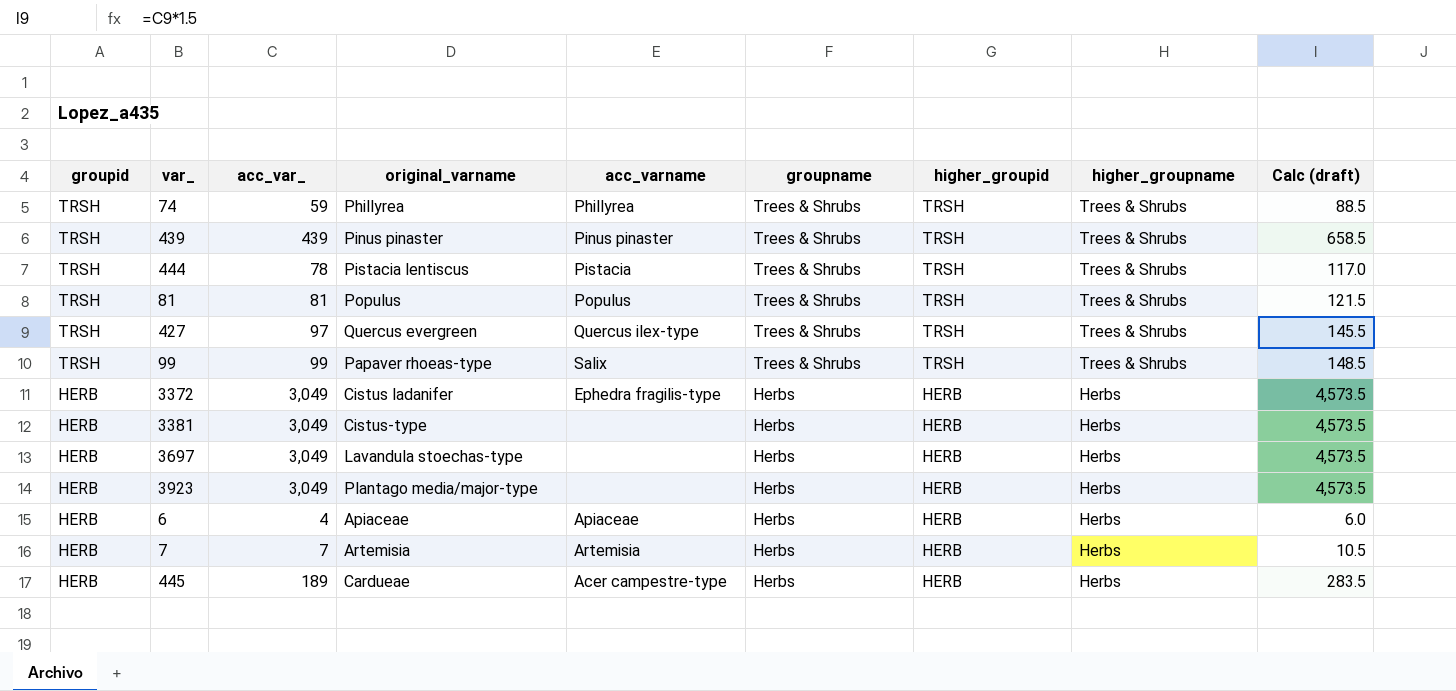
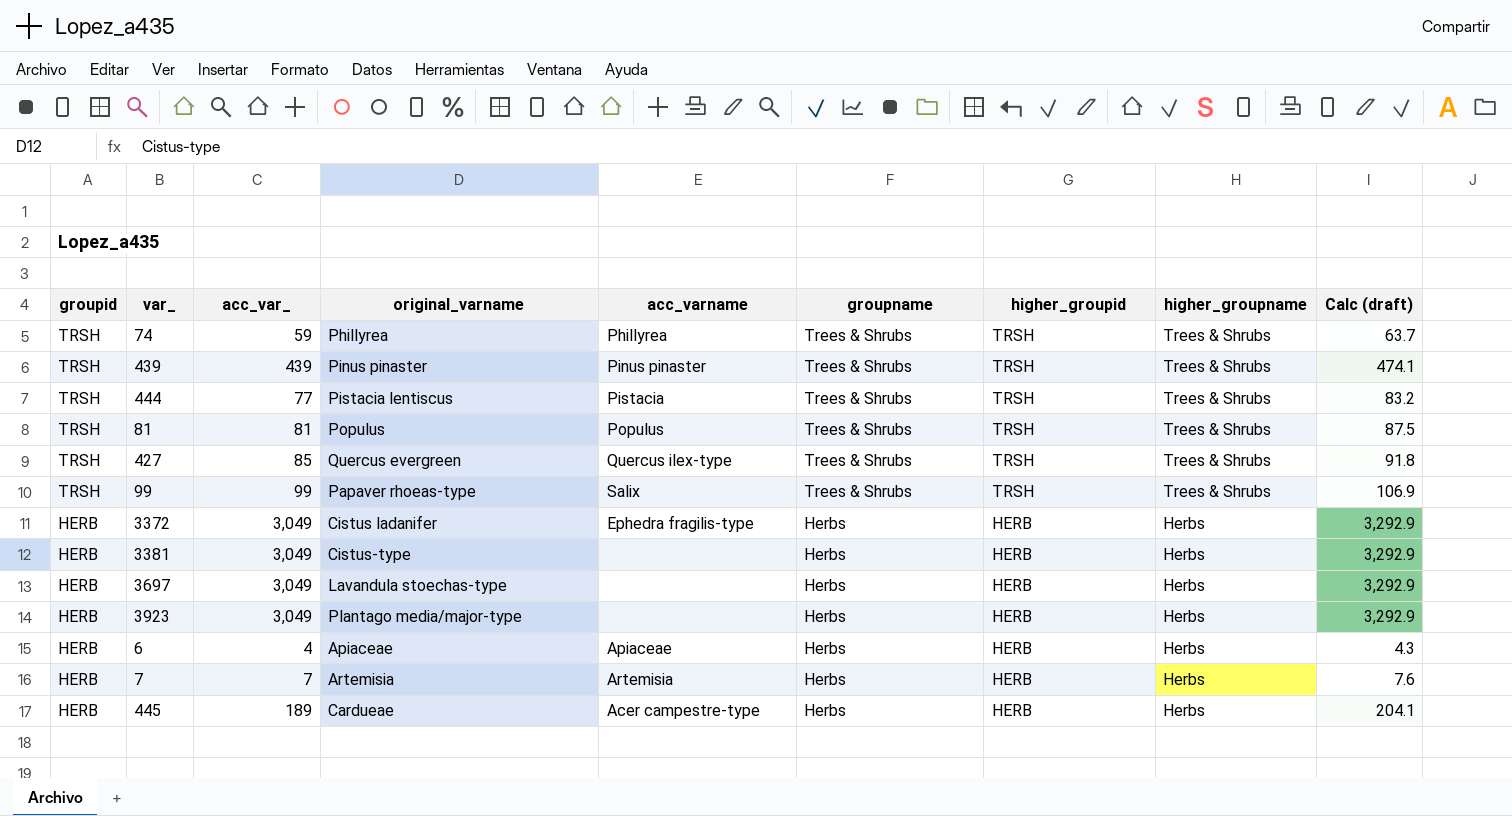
column Calc (draft) | formula: [acc_var_] * 1.5 -> [acc_var_] * 1.08
444 | acc_var_: 78 -> 77
427 | acc_var_: 97 -> 85

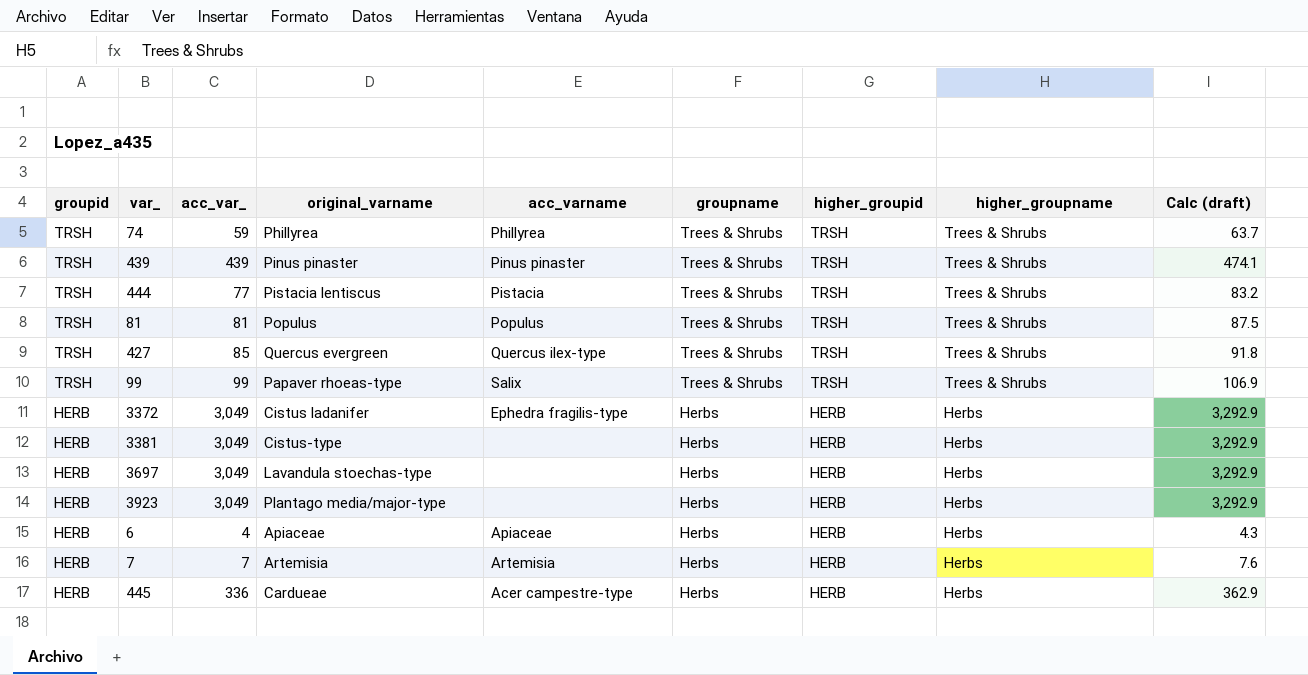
445 | acc_var_: 189 -> 336
445 | Calc (draft): 204.1 -> 362.9

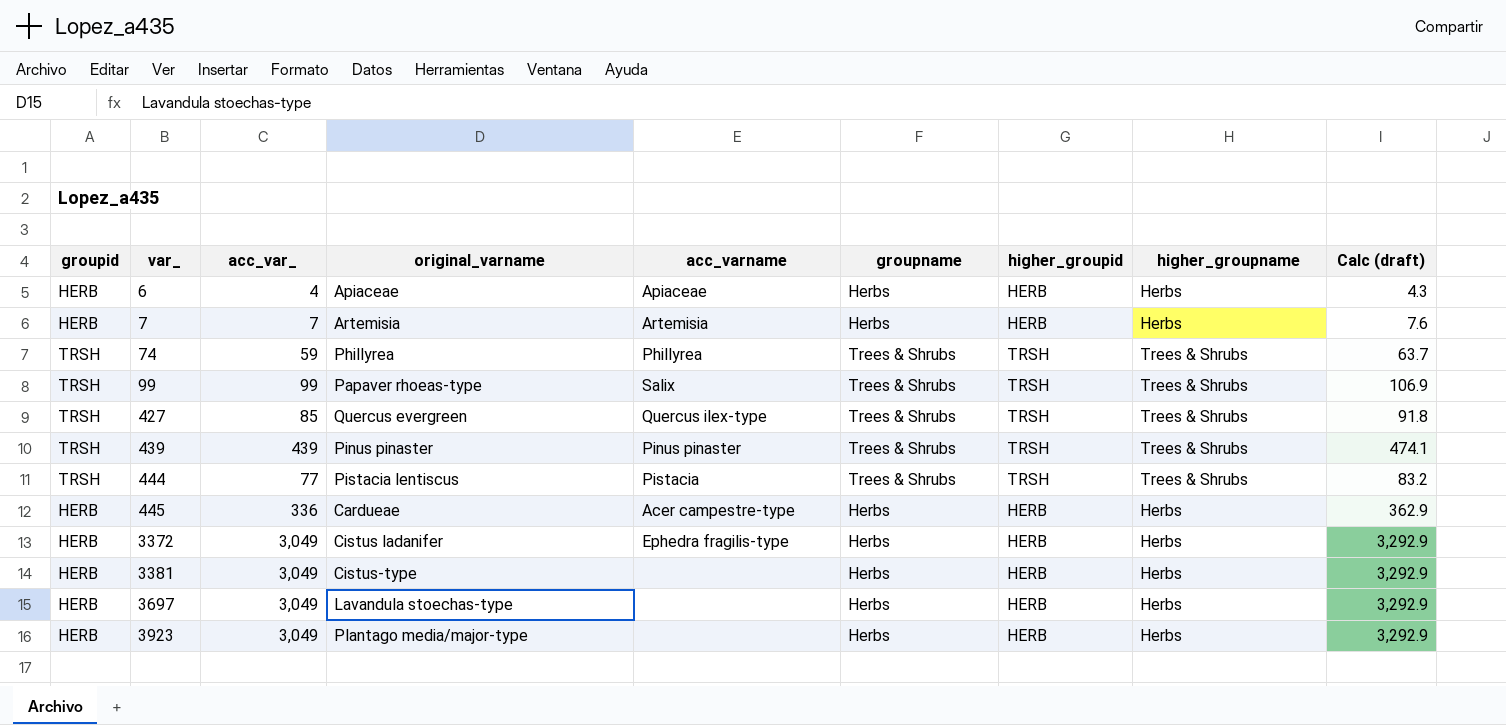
row order: groupid descending -> var_ ascending
row 81: TRSH | 81 | Populus | Populus | Trees & Shrubs | TRSH | Trees & Shrubs | 87.5 -> none

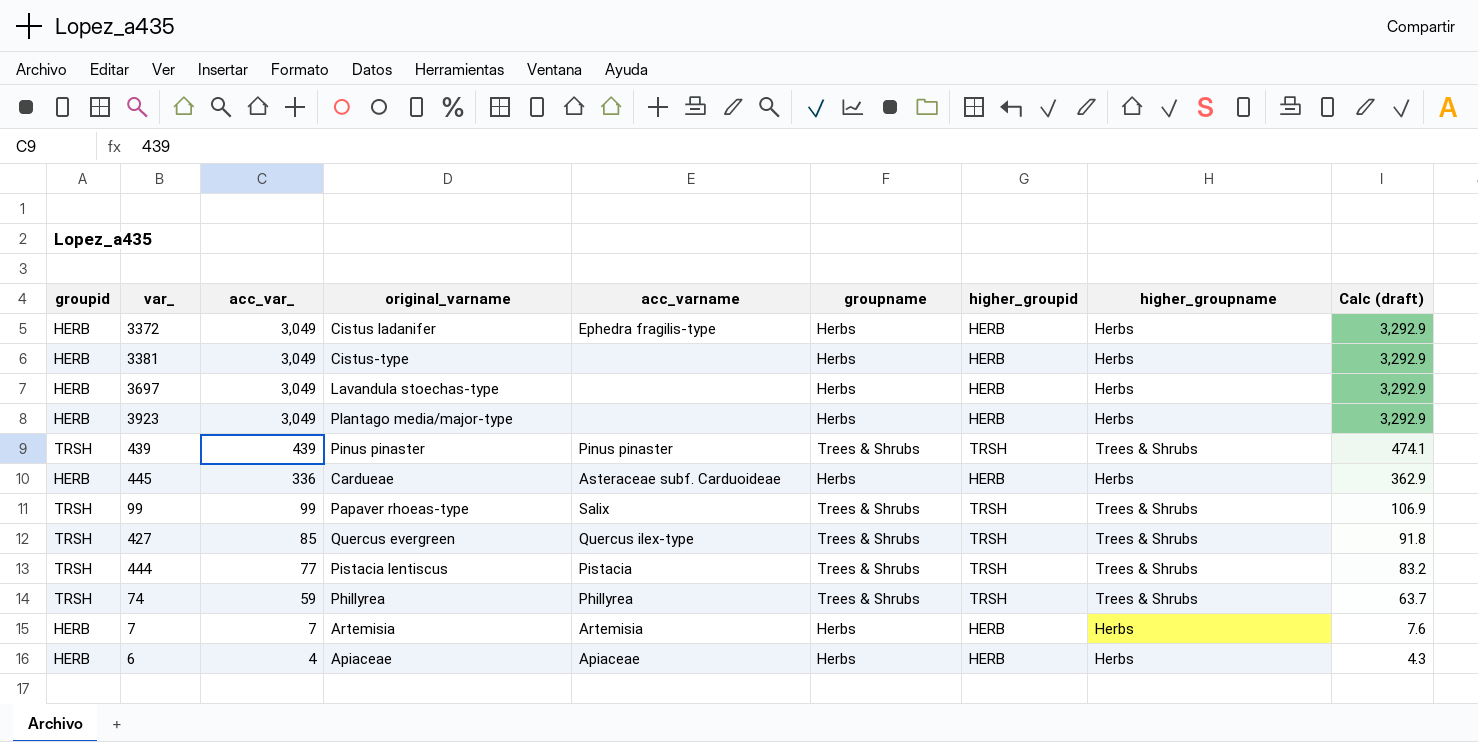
row order: var_ ascending -> acc_var_ descending
445 | acc_varname: Acer campestre-type -> Asteraceae subf. Carduoideae

